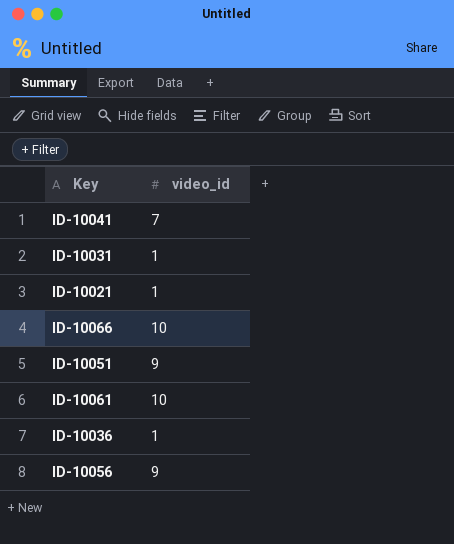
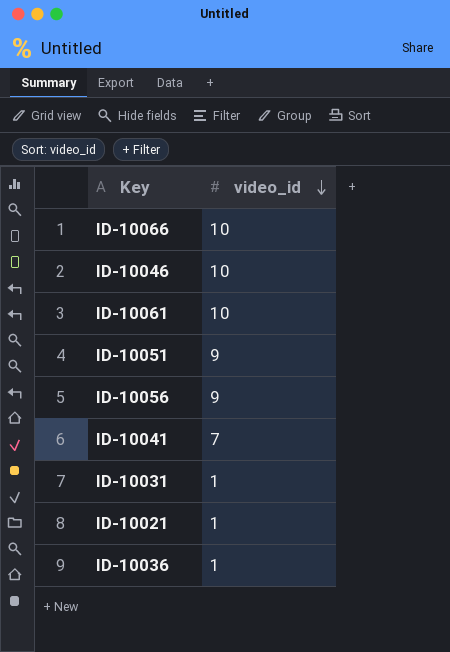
row order: none -> video_id descending
row ID-10046: none -> 10

